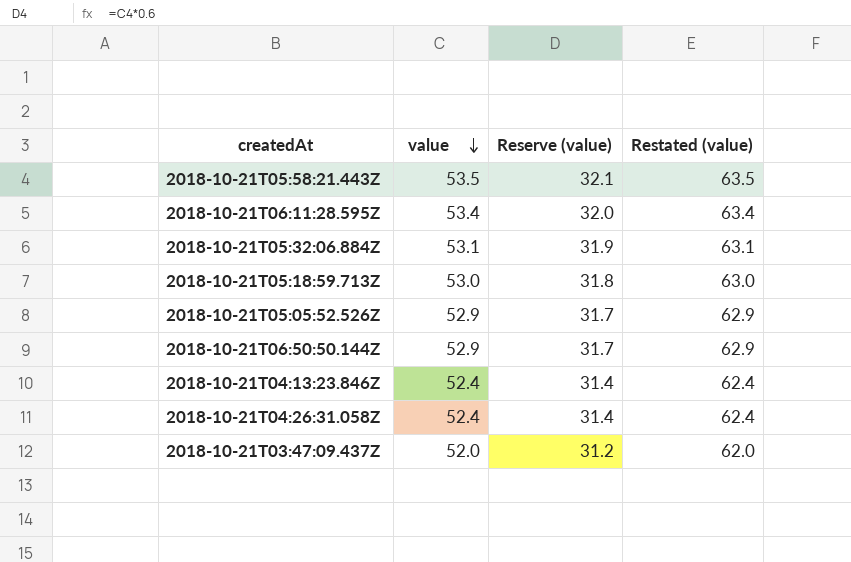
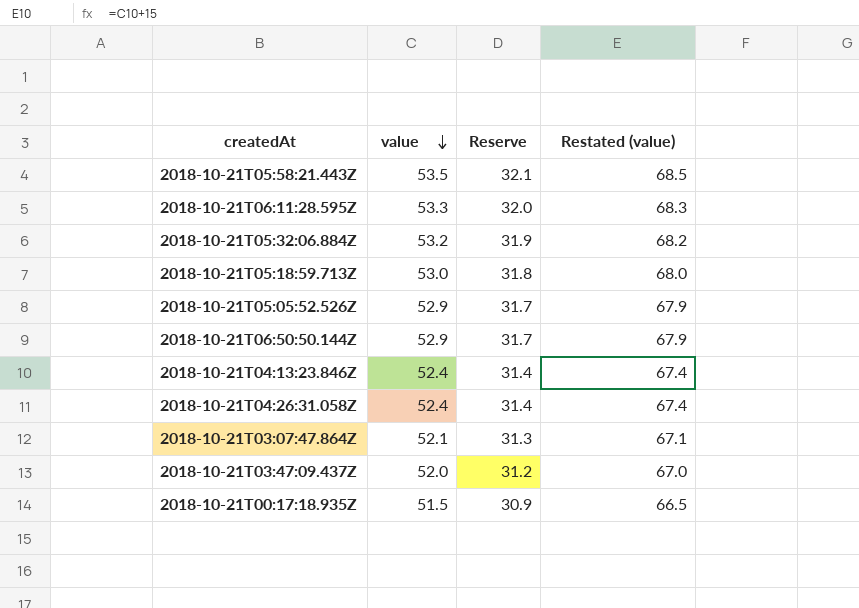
column name: Reserve (value) -> Reserve
column Restated (value) | formula: [value] + 10 -> [value] + 15
2018-10-21T06:11:28.595Z | value: 53.4 -> 53.3
2018-10-21T05:32:06.884Z | value: 53.1 -> 53.2
row 2018-10-21T03:07:47.864Z: none -> 52.1 | 31.3 | 67.1
row 2018-10-21T00:17:18.935Z: none -> 51.5 | 30.9 | 66.5

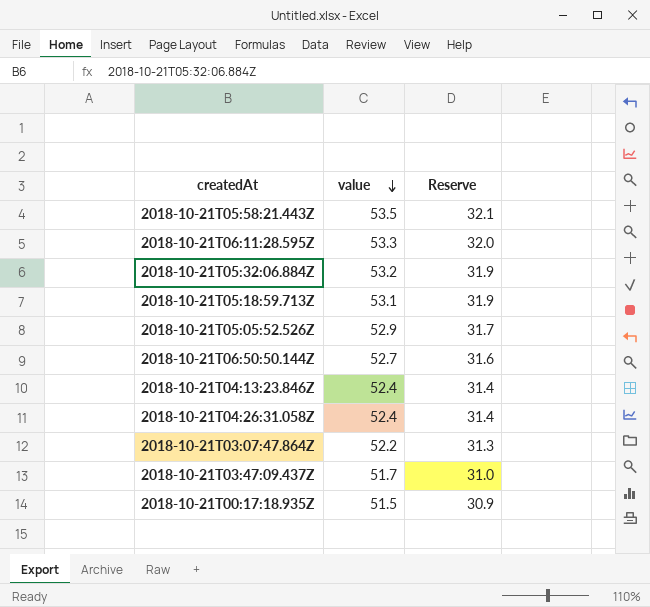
column Restated (value) | formula: [value] + 15 -> none
2018-10-21T05:18:59.713Z | value: 53.0 -> 53.1
2018-10-21T05:18:59.713Z | Reserve: 31.8 -> 31.9
2018-10-21T06:50:50.144Z | value: 52.9 -> 52.7
2018-10-21T06:50:50.144Z | Reserve: 31.7 -> 31.6
2018-10-21T03:07:47.864Z | value: 52.1 -> 52.2
2018-10-21T03:47:09.437Z | value: 52.0 -> 51.7
2018-10-21T03:47:09.437Z | Reserve: 31.2 -> 31.0

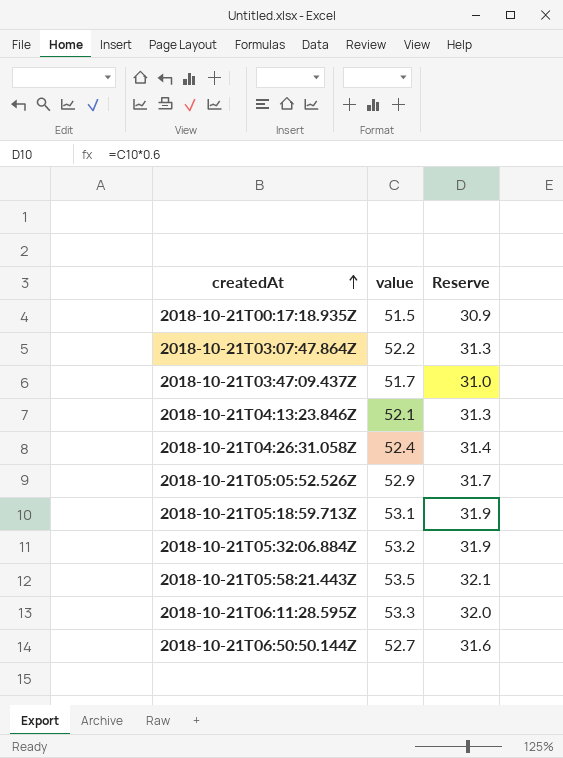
row order: value descending -> createdAt ascending
2018-10-21T04:13:23.846Z | value: 52.4 -> 52.1
2018-10-21T04:13:23.846Z | Reserve: 31.4 -> 31.3

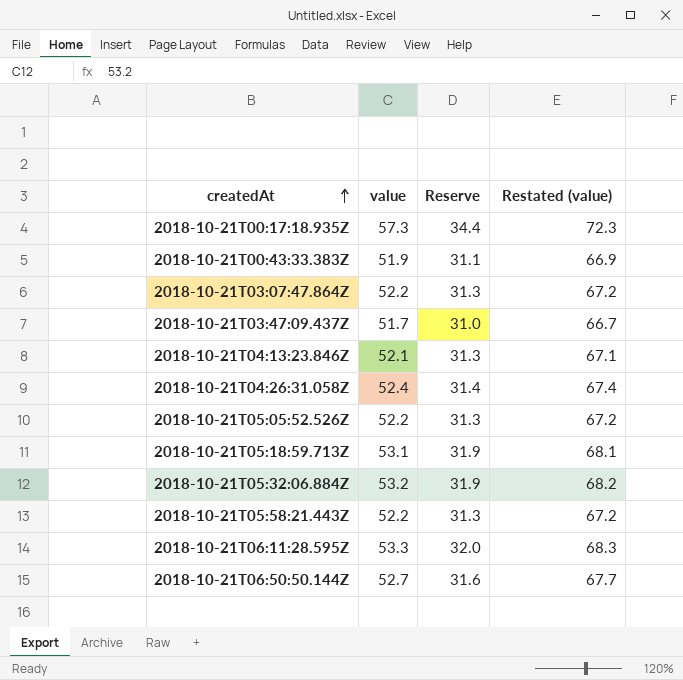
column Restated (value) | formula: none -> [value] + 15
2018-10-21T00:17:18.935Z | value: 51.5 -> 57.3
2018-10-21T00:17:18.935Z | Reserve: 30.9 -> 34.4
row 2018-10-21T00:43:33.383Z: none -> 51.9 | 31.1 | 66.9
2018-10-21T05:05:52.526Z | value: 52.9 -> 52.2
2018-10-21T05:05:52.526Z | Reserve: 31.7 -> 31.3
2018-10-21T05:58:21.443Z | value: 53.5 -> 52.2
2018-10-21T05:58:21.443Z | Reserve: 32.1 -> 31.3

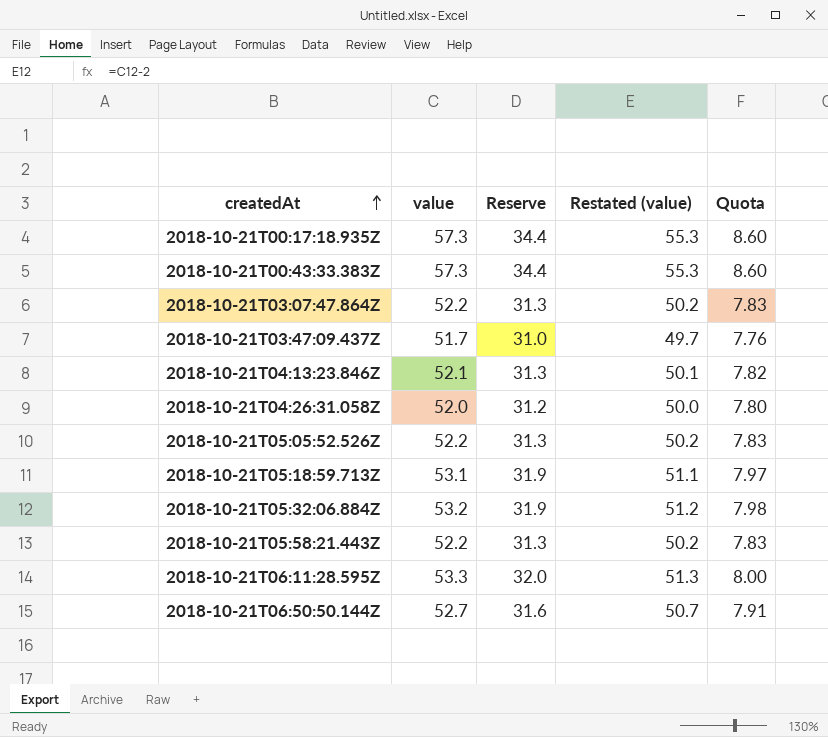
column Restated (value) | formula: [value] + 15 -> [value] - 2
column Quota | formula: none -> [value] * 0.15
2018-10-21T00:43:33.383Z | value: 51.9 -> 57.3
2018-10-21T00:43:33.383Z | Reserve: 31.1 -> 34.4
2018-10-21T04:26:31.058Z | value: 52.4 -> 52.0
2018-10-21T04:26:31.058Z | Reserve: 31.4 -> 31.2

